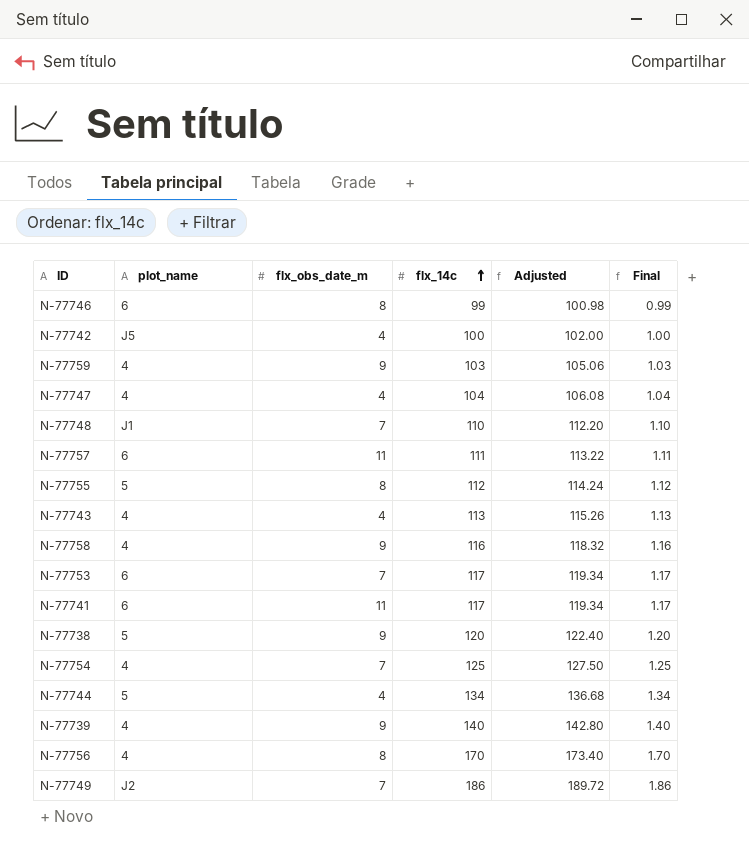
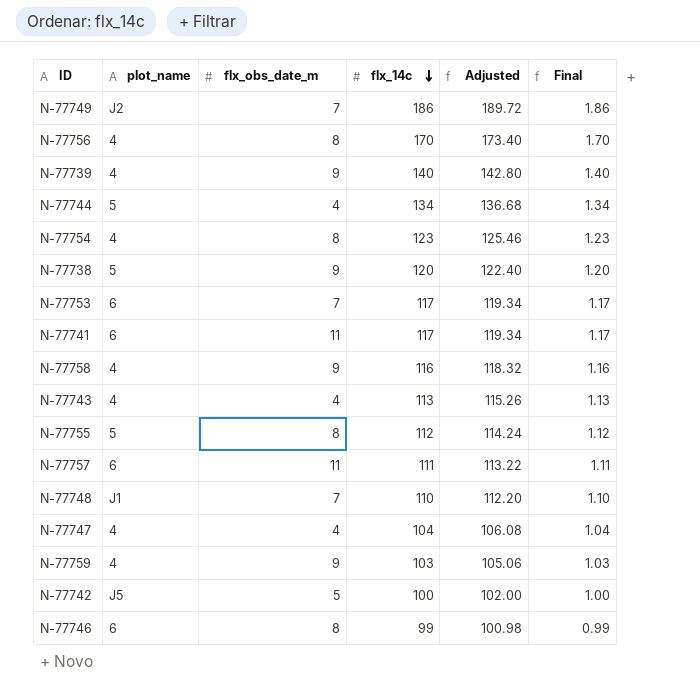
row order: flx_14c ascending -> flx_14c descending
N-77754 | flx_obs_date_m: 7 -> 8
N-77754 | flx_14c: 125 -> 123
N-77754 | Adjusted: 127.50 -> 125.46
N-77754 | Final: 1.25 -> 1.23
N-77742 | flx_obs_date_m: 4 -> 5

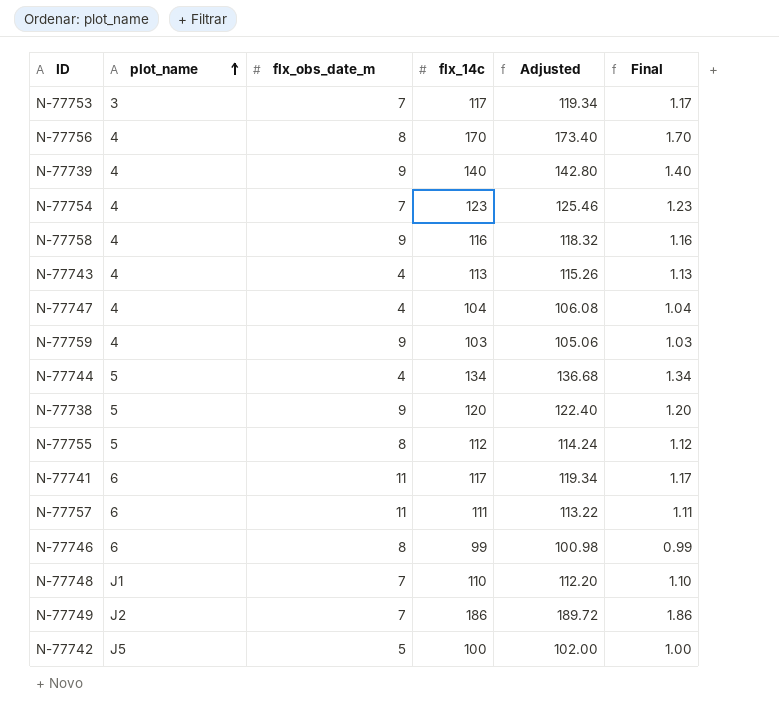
row order: flx_14c descending -> plot_name ascending
N-77753 | plot_name: 6 -> 3
N-77754 | flx_obs_date_m: 8 -> 7

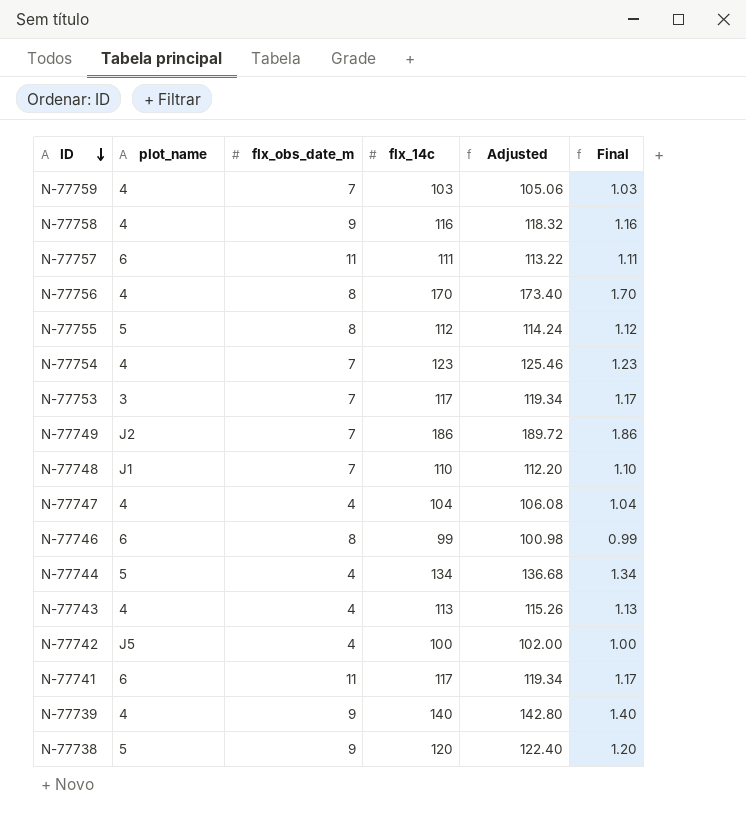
row order: plot_name ascending -> ID descending
N-77759 | flx_obs_date_m: 9 -> 7
N-77742 | flx_obs_date_m: 5 -> 4

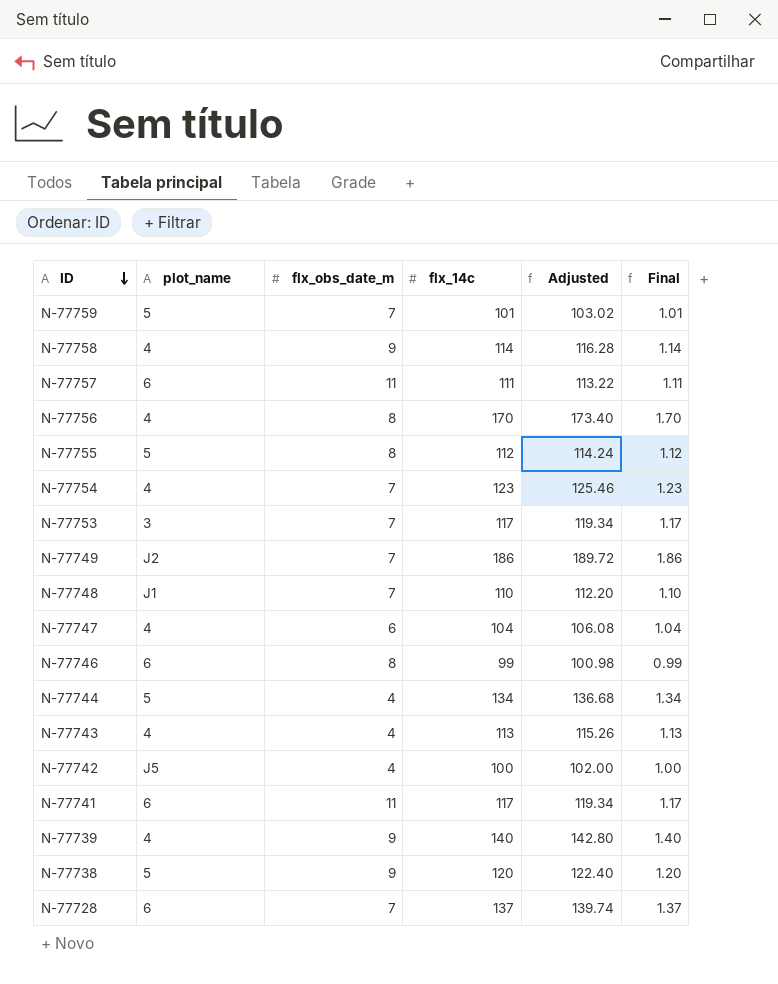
N-77759 | plot_name: 4 -> 5
N-77759 | flx_14c: 103 -> 101
N-77759 | Adjusted: 105.06 -> 103.02
N-77759 | Final: 1.03 -> 1.01
N-77758 | flx_14c: 116 -> 114
N-77758 | Adjusted: 118.32 -> 116.28
N-77758 | Final: 1.16 -> 1.14
N-77747 | flx_obs_date_m: 4 -> 6
row N-77728: none -> 6 | 7 | 137 | 139.74 | 1.37

